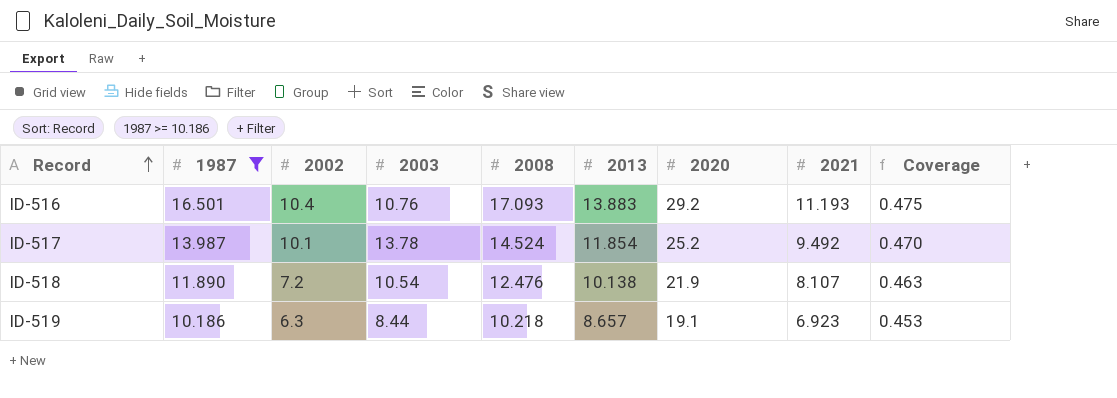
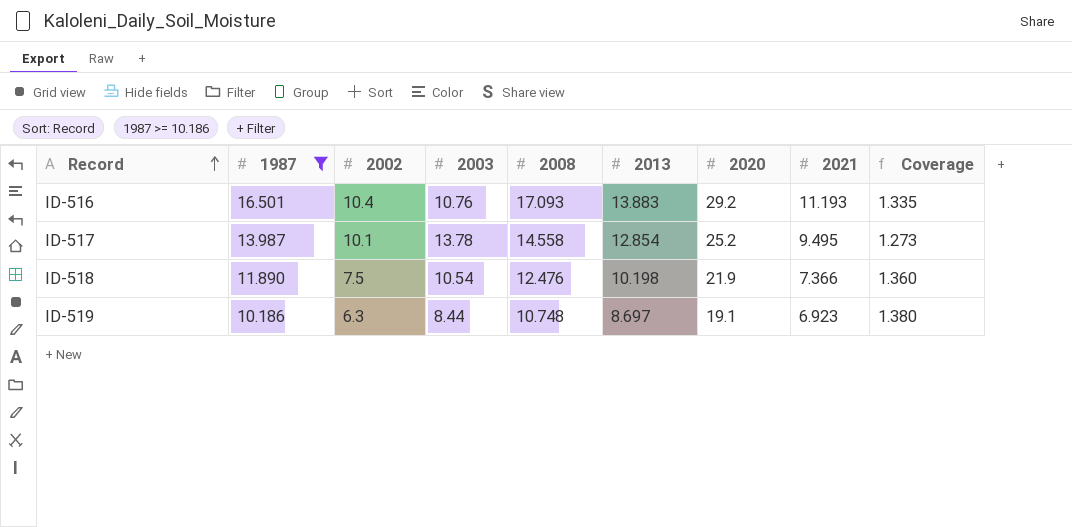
column Coverage | formula: [2013] / [2020] -> [2013] / [2002]
ID-517 | 2008: 14.524 -> 14.558
ID-517 | 2013: 11.854 -> 12.854
ID-517 | 2021: 9.492 -> 9.495
ID-518 | 2002: 7.2 -> 7.5
ID-518 | 2013: 10.138 -> 10.198
ID-518 | 2021: 8.107 -> 7.366
ID-519 | 2008: 10.218 -> 10.748
ID-519 | 2013: 8.657 -> 8.697

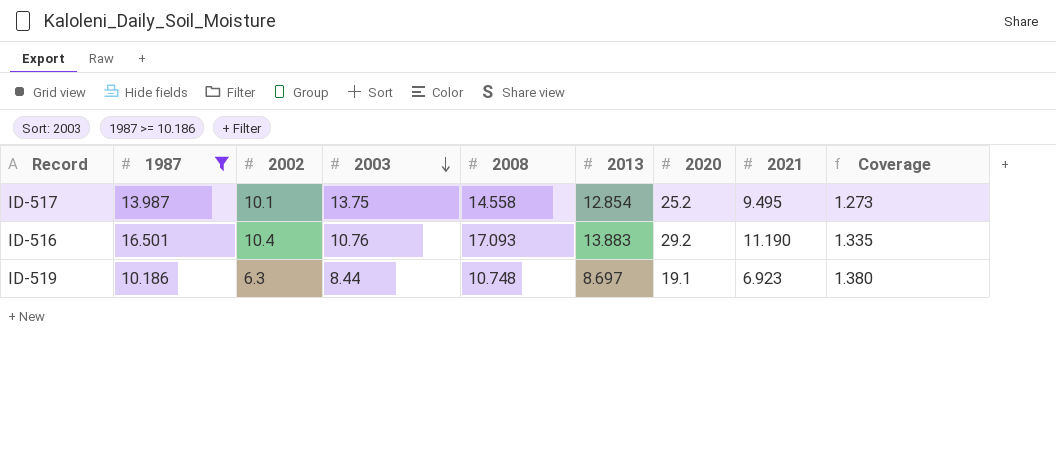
row order: Record ascending -> 2003 descending
row ID-518: 11.890 | 7.5 | 10.54 | 12.476 | 10.198 | 21.9 | 7.366 | 1.360 -> none
ID-517 | 2003: 13.78 -> 13.75
ID-516 | 2021: 11.193 -> 11.190

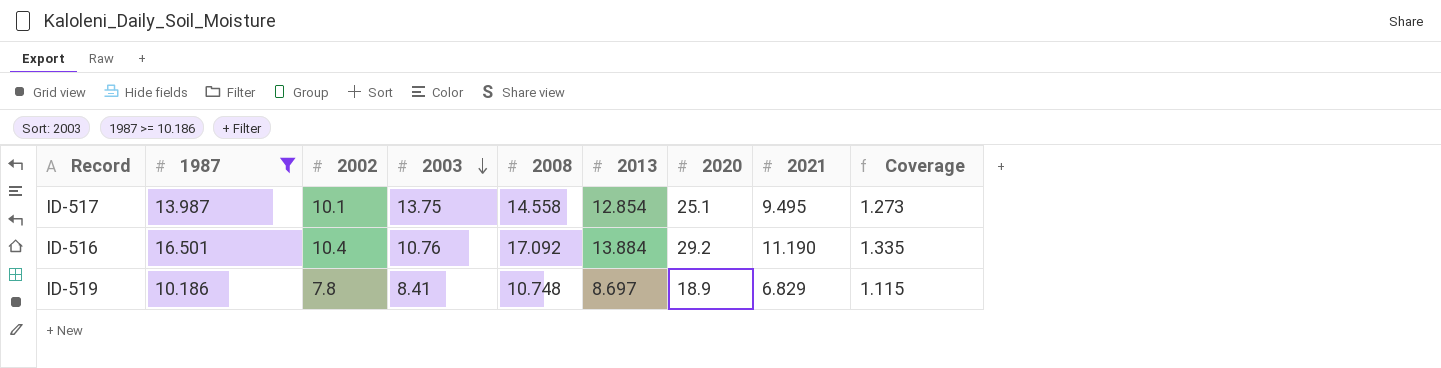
ID-517 | 2020: 25.2 -> 25.1
ID-516 | 2008: 17.093 -> 17.092
ID-516 | 2013: 13.883 -> 13.884
ID-519 | 2002: 6.3 -> 7.8
ID-519 | 2003: 8.44 -> 8.41
ID-519 | 2020: 19.1 -> 18.9
ID-519 | 2021: 6.923 -> 6.829
ID-519 | Coverage: 1.380 -> 1.115

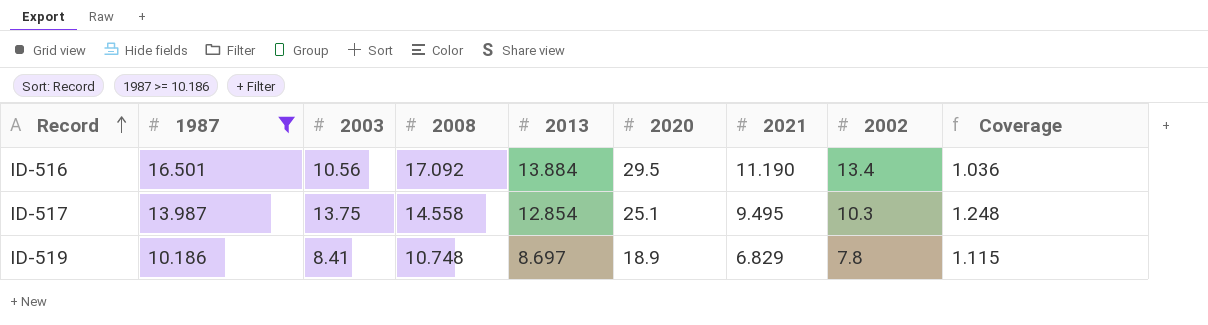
row order: 2003 descending -> Record ascending
column 2002 | position: 3 -> 8
ID-516 | 2003: 10.76 -> 10.56
ID-516 | 2020: 29.2 -> 29.5
ID-516 | 2002: 10.4 -> 13.4
ID-516 | Coverage: 1.335 -> 1.036
ID-517 | 2002: 10.1 -> 10.3
ID-517 | Coverage: 1.273 -> 1.248

